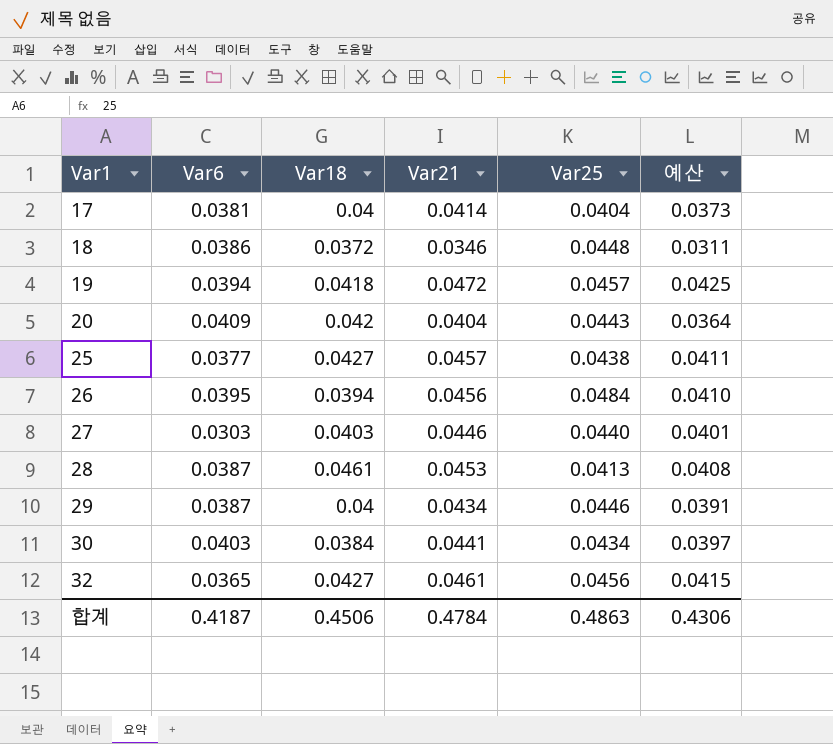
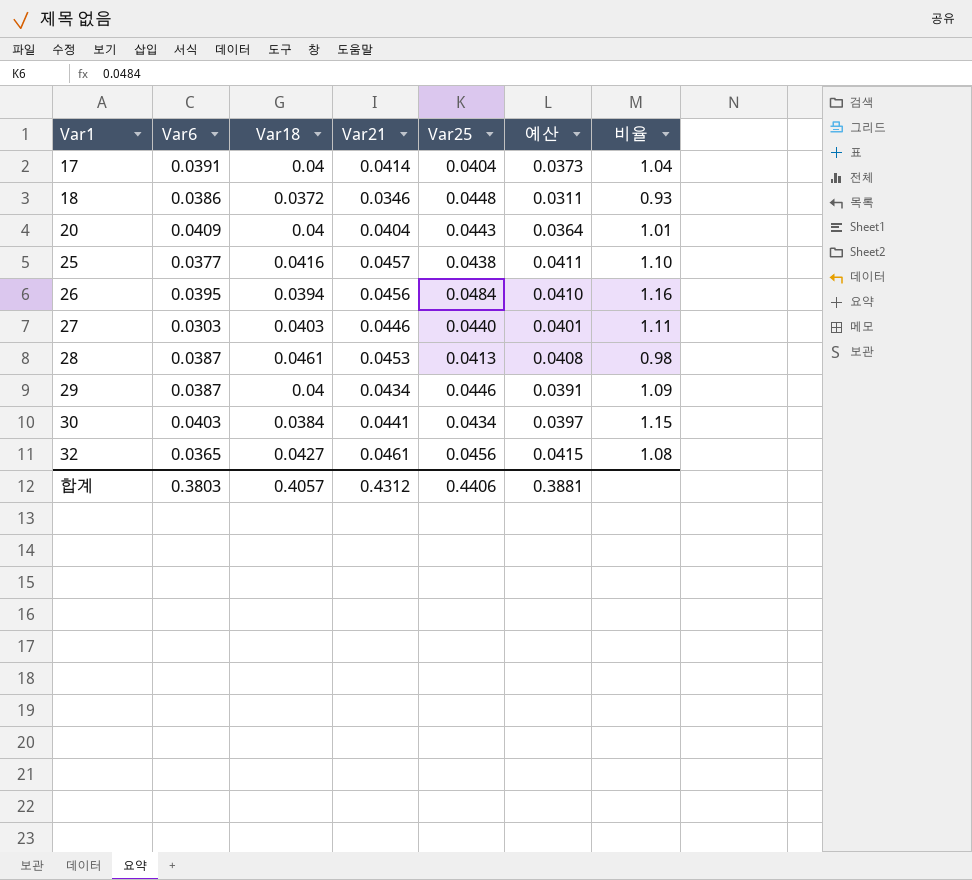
column 비율 | formula: none -> [Var21] / [Var18]
row 19: 0.0394 | 0.0418 | 0.0472 | 0.0457 | 0.0425 -> none
17 | Var6: 0.0381 -> 0.0391
20 | Var18: 0.042 -> 0.04
25 | Var18: 0.0427 -> 0.0416
합계 | Var6: 0.4187 -> 0.3803
합계 | Var18: 0.4506 -> 0.4057
합계 | Var21: 0.4784 -> 0.4312
합계 | Var25: 0.4863 -> 0.4406
합계 | 예산: 0.4306 -> 0.3881

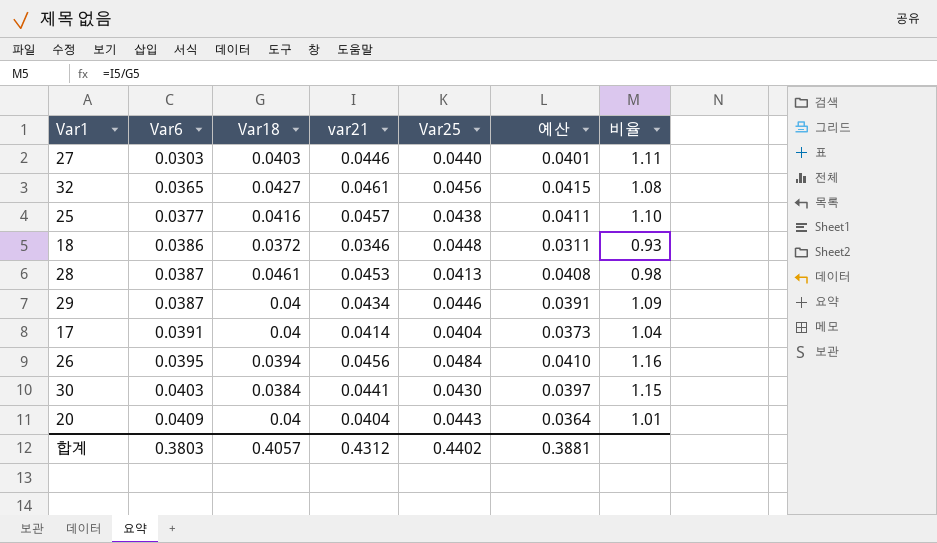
row order: Var1 ascending -> Var6 ascending
column name: Var21 -> var21
30 | Var25: 0.0434 -> 0.0430
합계 | Var25: 0.4406 -> 0.4402

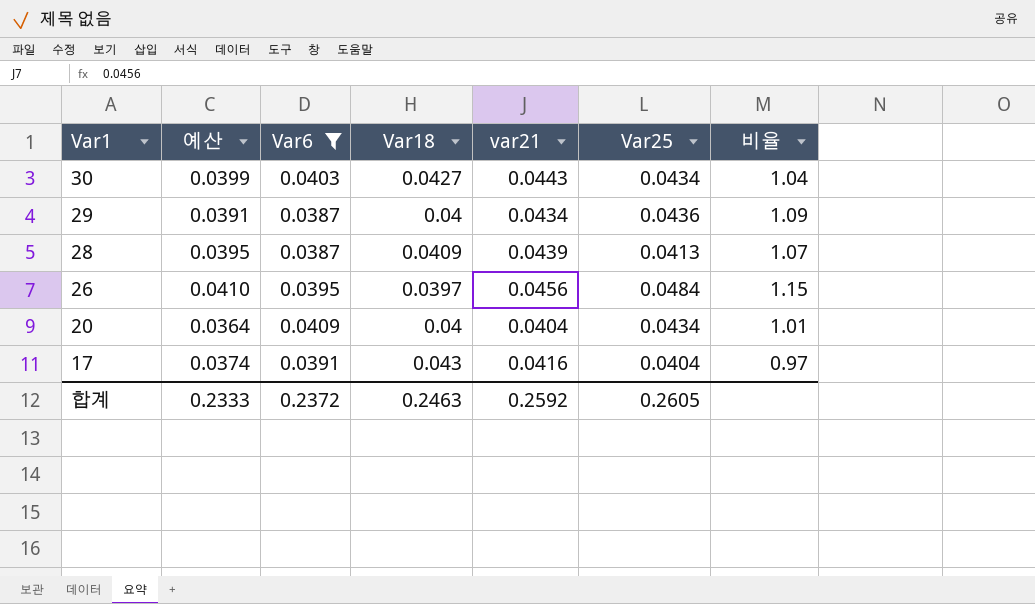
filter: none -> Var6 >= 0.0387
row order: Var6 ascending -> Var1 descending
column 예산 | position: 6 -> 2
30 | 예산: 0.0397 -> 0.0399
30 | Var18: 0.0384 -> 0.0427
30 | var21: 0.0441 -> 0.0443
30 | Var25: 0.0430 -> 0.0434
30 | 비율: 1.15 -> 1.04
29 | Var25: 0.0446 -> 0.0436
28 | 예산: 0.0408 -> 0.0395
28 | Var18: 0.0461 -> 0.0409
28 | var21: 0.0453 -> 0.0439
28 | 비율: 0.98 -> 1.07
26 | Var18: 0.0394 -> 0.0397
26 | 비율: 1.16 -> 1.15
20 | Var25: 0.0443 -> 0.0434
17 | 예산: 0.0373 -> 0.0374
17 | Var18: 0.04 -> 0.043
17 | var21: 0.0414 -> 0.0416
17 | 비율: 1.04 -> 0.97
합계 | 예산: 0.3881 -> 0.2333
합계 | Var6: 0.3803 -> 0.2372
합계 | Var18: 0.4057 -> 0.2463
합계 | var21: 0.4312 -> 0.2592
합계 | Var25: 0.4402 -> 0.2605

